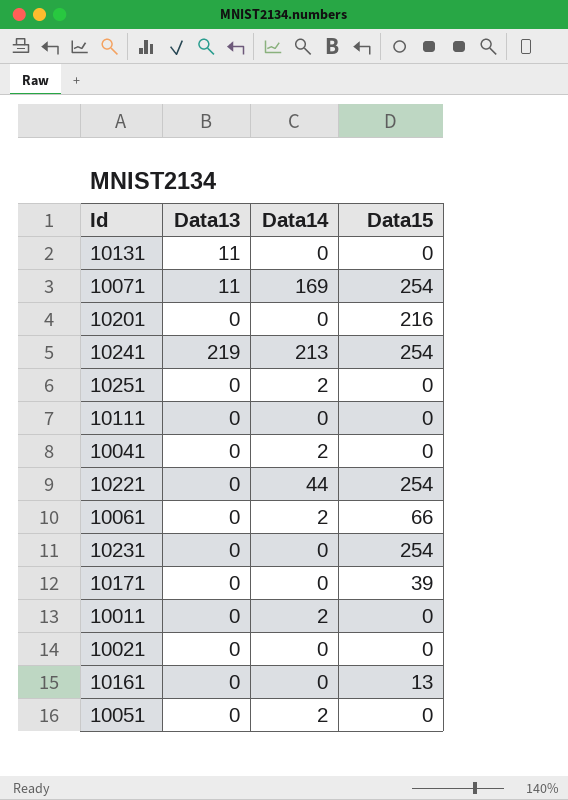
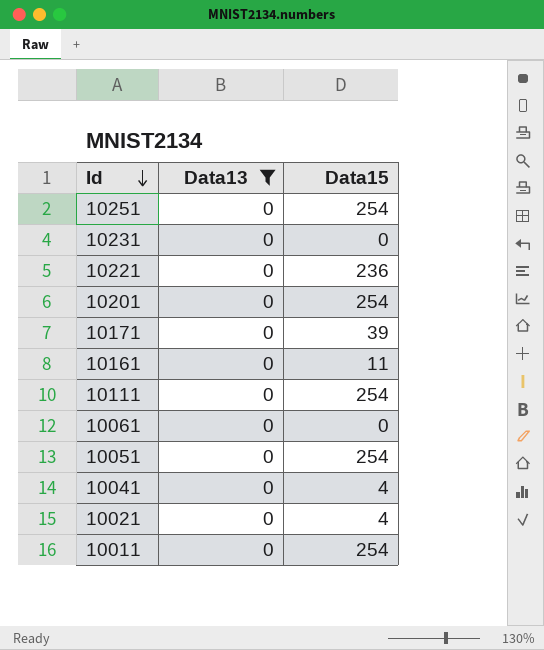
filter: none -> Data13 = 0
row order: none -> Id descending
column Data14 | position: 3 -> none
10251 | Data15: 0 -> 254
10231 | Data15: 254 -> 0
10221 | Data15: 254 -> 236
10201 | Data15: 216 -> 254
10161 | Data15: 13 -> 11
10111 | Data15: 0 -> 254
10061 | Data15: 66 -> 0
10051 | Data15: 0 -> 254
10041 | Data15: 0 -> 4
10021 | Data15: 0 -> 4
10011 | Data15: 0 -> 254

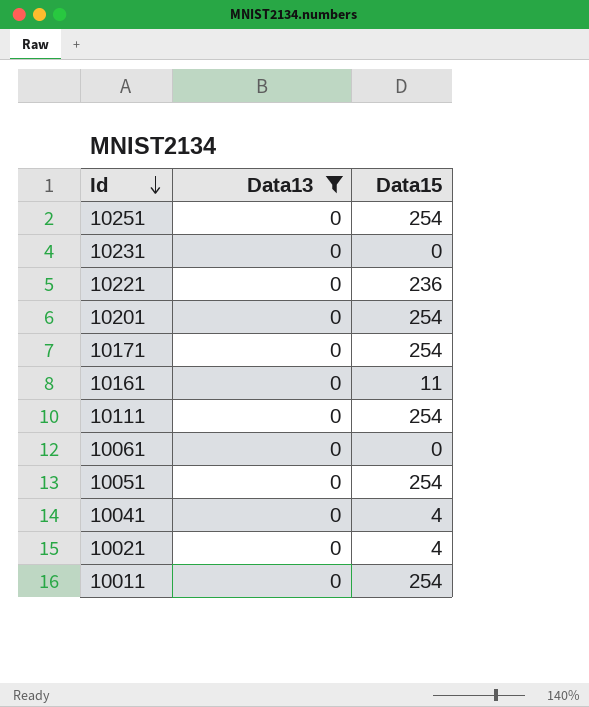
10171 | Data15: 39 -> 254

